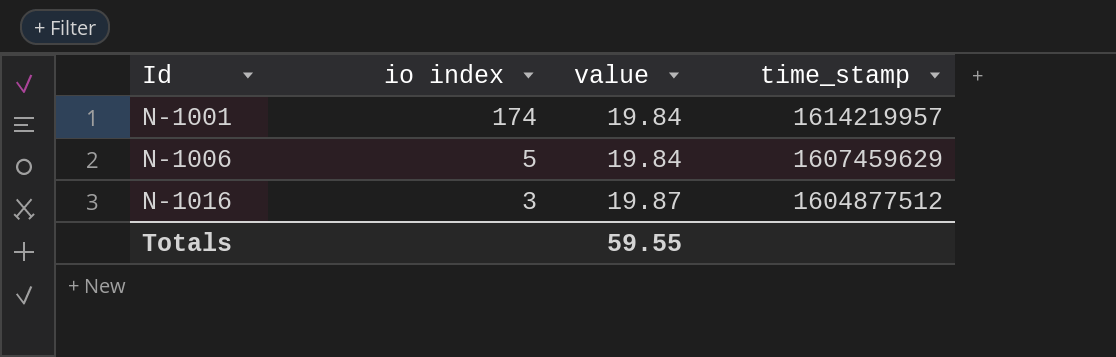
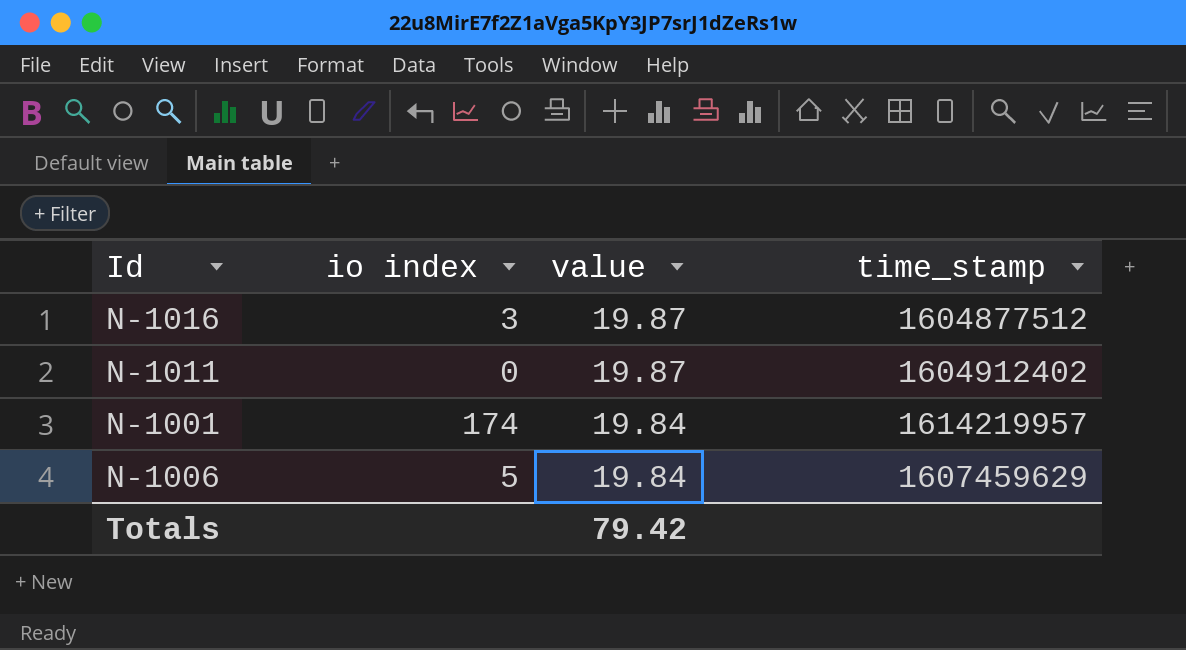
row order: Id ascending -> value descending
row N-1011: none -> 0 | 19.87 | 1604912402
Totals | value: 59.55 -> 79.42

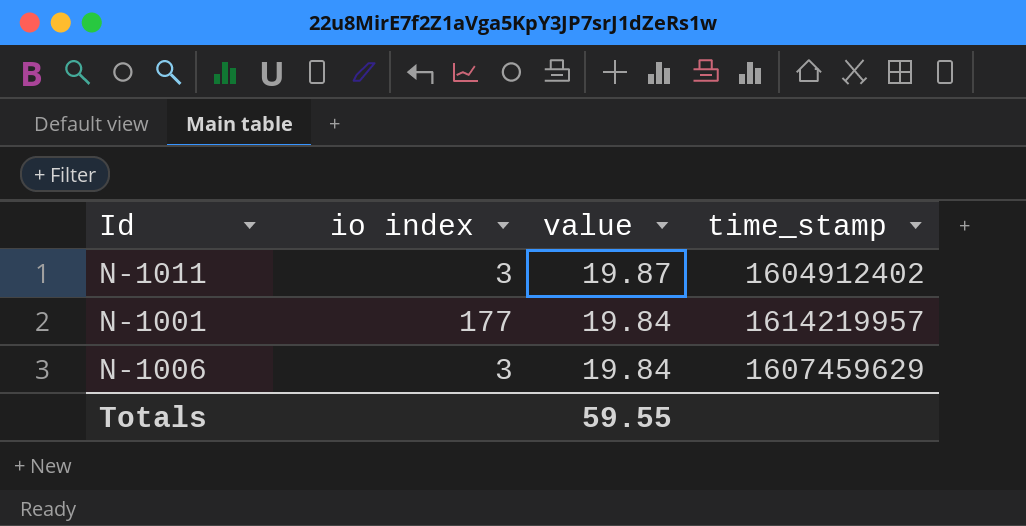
row N-1016: 3 | 19.87 | 1604877512 -> none
N-1011 | io index: 0 -> 3
N-1001 | io index: 174 -> 177
N-1006 | io index: 5 -> 3
Totals | value: 79.42 -> 59.55

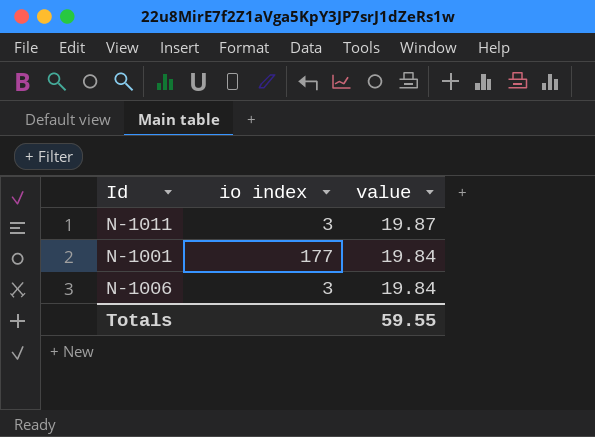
column time_stamp | position: 4 -> none

